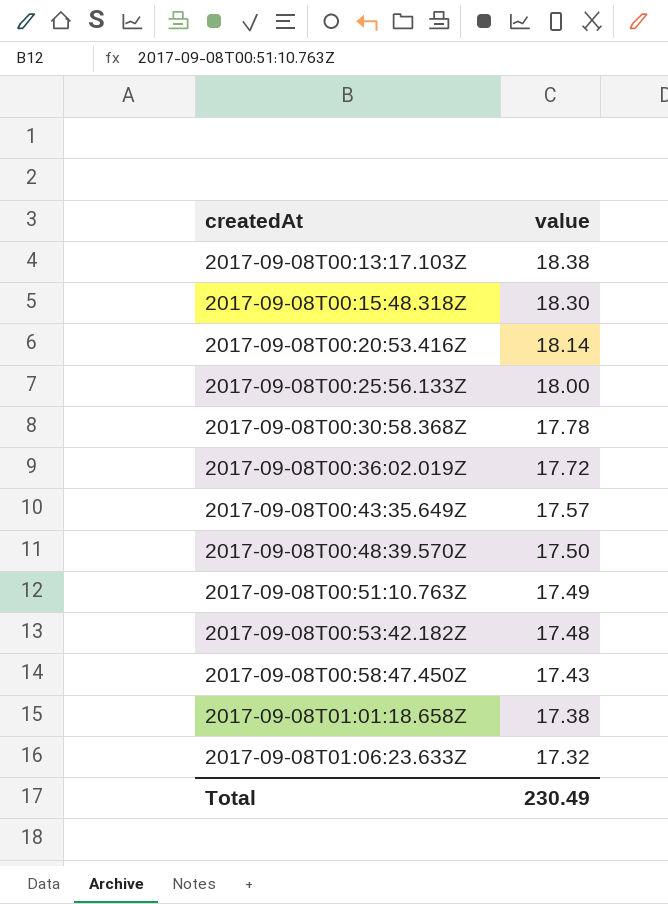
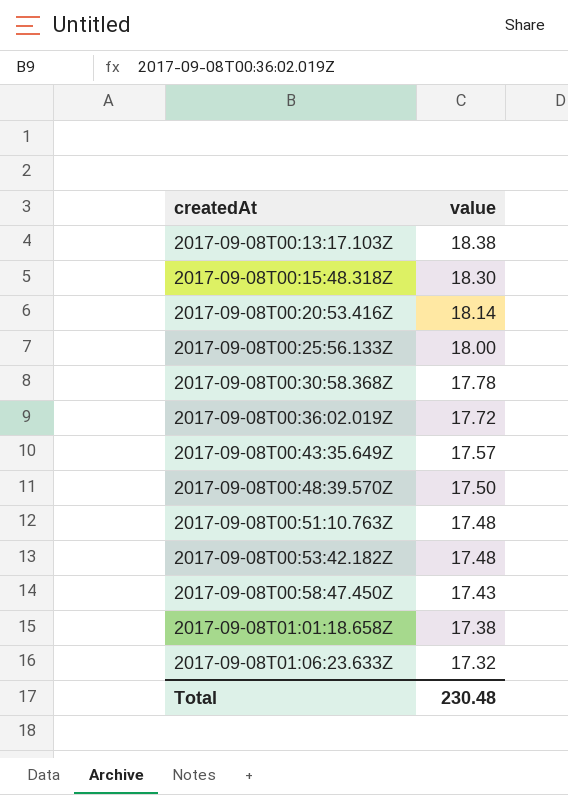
2017-09-08T00:51:10.763Z | value: 17.49 -> 17.48
Total | value: 230.49 -> 230.48

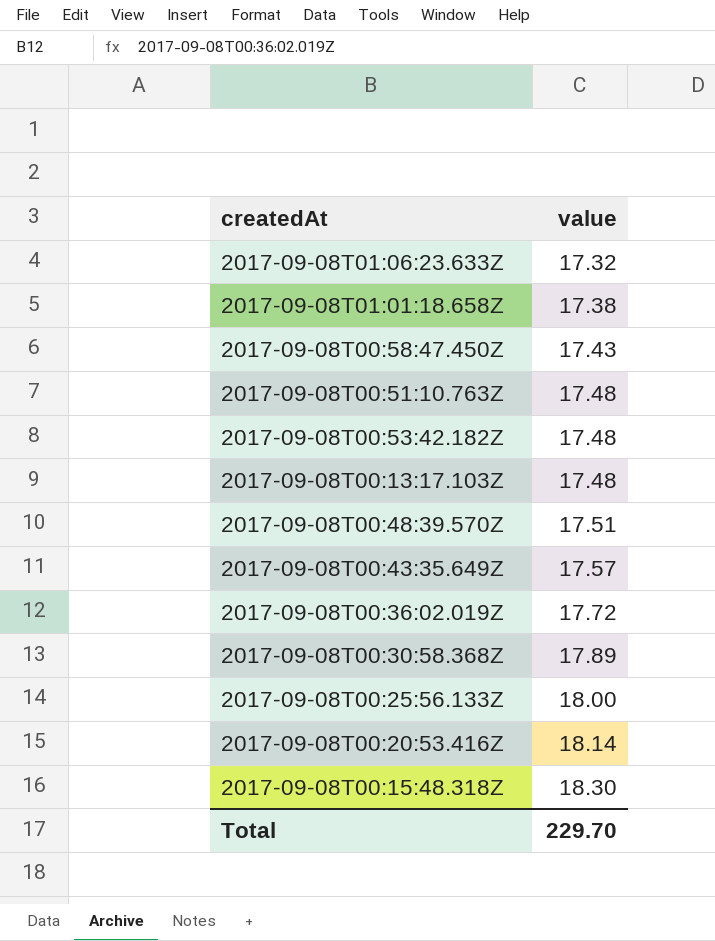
row order: createdAt ascending -> value ascending
2017-09-08T00:13:17.103Z | value: 18.38 -> 17.48
2017-09-08T00:48:39.570Z | value: 17.50 -> 17.51
2017-09-08T00:30:58.368Z | value: 17.78 -> 17.89
Total | value: 230.48 -> 229.70

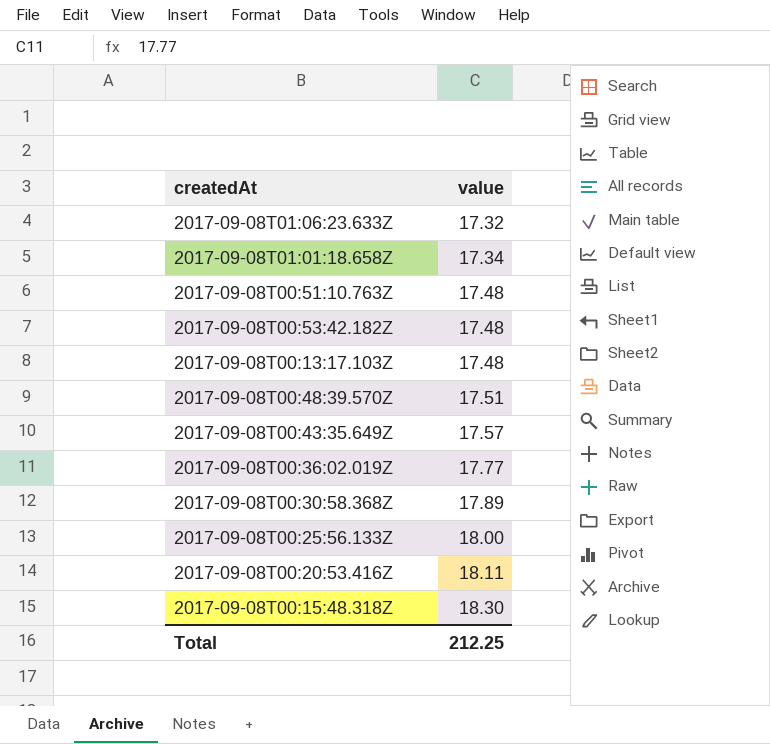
row 2017-09-08T00:58:47.450Z: 17.43 -> none
2017-09-08T01:01:18.658Z | value: 17.38 -> 17.34
2017-09-08T00:36:02.019Z | value: 17.72 -> 17.77
2017-09-08T00:20:53.416Z | value: 18.14 -> 18.11
Total | value: 229.70 -> 212.25

